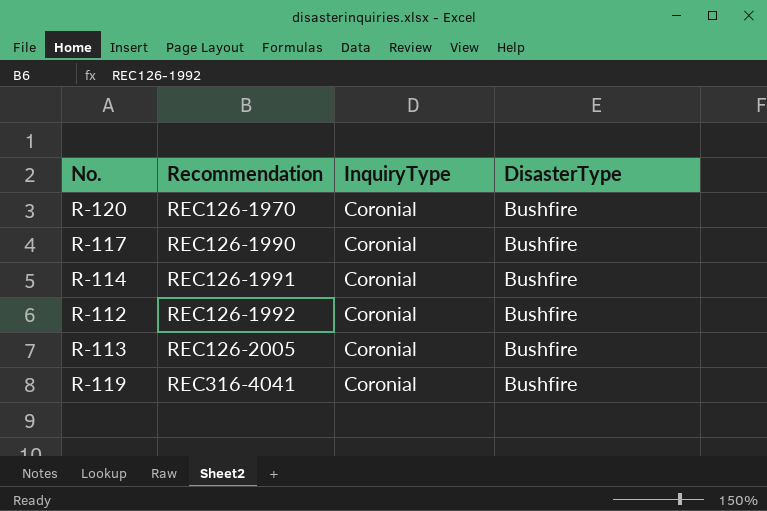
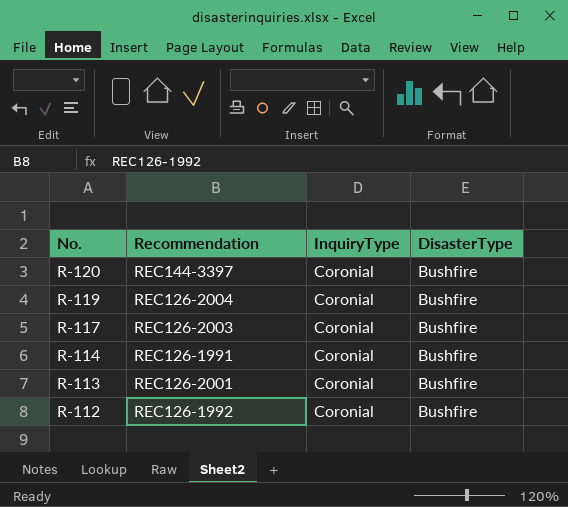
row order: Recommendation ascending -> No. descending
R-120 | Recommendation: REC126-1970 -> REC144-3397
R-119 | Recommendation: REC316-4041 -> REC126-2004
R-117 | Recommendation: REC126-1990 -> REC126-2003
R-113 | Recommendation: REC126-2005 -> REC126-2001

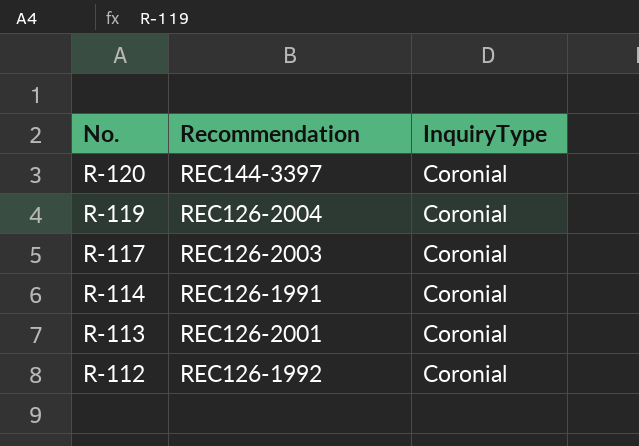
column DisasterType | position: 4 -> none

